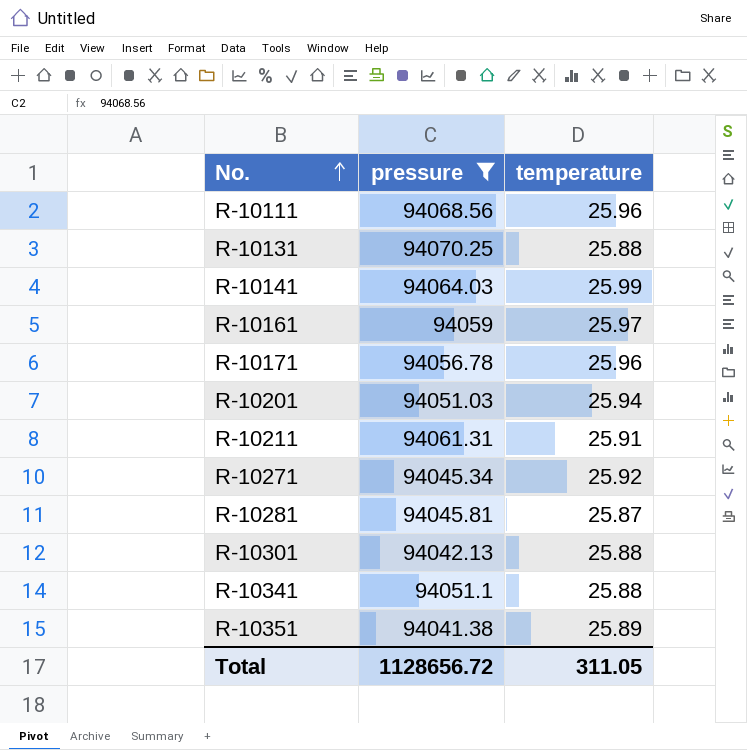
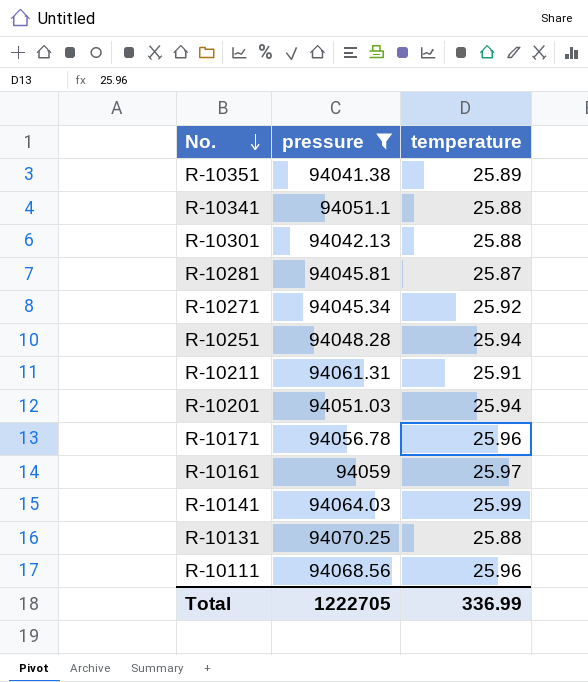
row order: No. ascending -> No. descending
row R-10251: none -> 94048.28 | 25.94
Total | pressure: 1128656.72 -> 1222705
Total | temperature: 311.05 -> 336.99

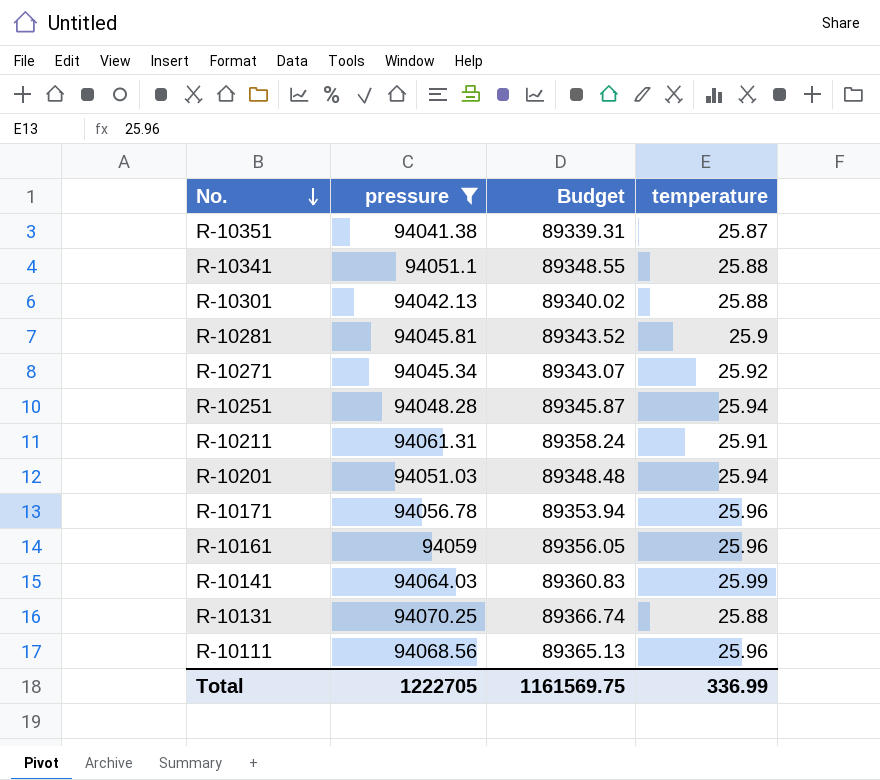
column Budget | formula: none -> [pressure] * 0.95
R-10351 | temperature: 25.89 -> 25.87
R-10281 | temperature: 25.87 -> 25.9
R-10161 | temperature: 25.97 -> 25.96

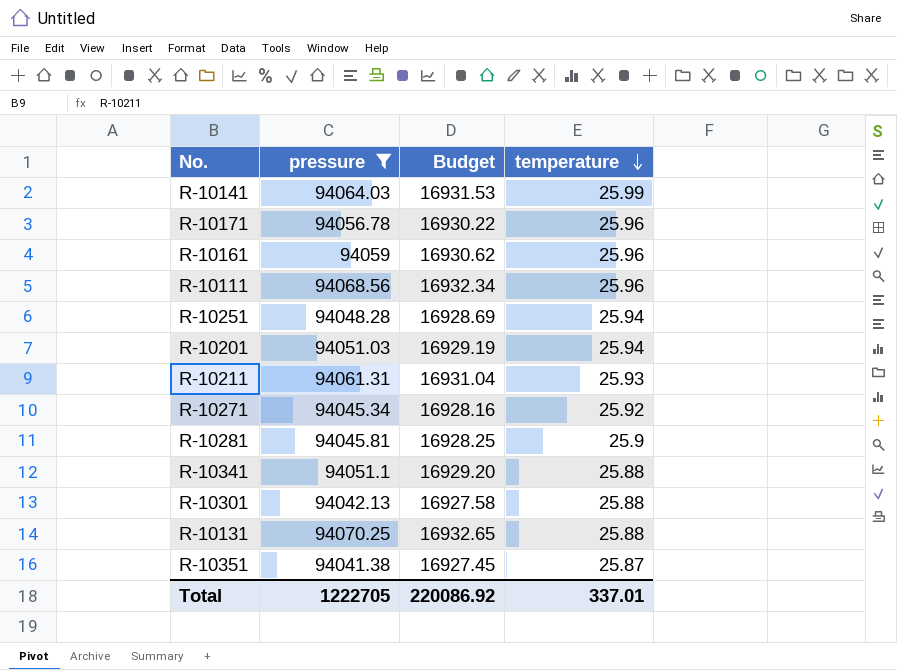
row order: No. descending -> temperature descending
column Budget | formula: [pressure] * 0.95 -> [pressure] * 0.18
R-10211 | temperature: 25.91 -> 25.93
Total | Budget: 1161569.75 -> 220086.92
Total | temperature: 336.99 -> 337.01

